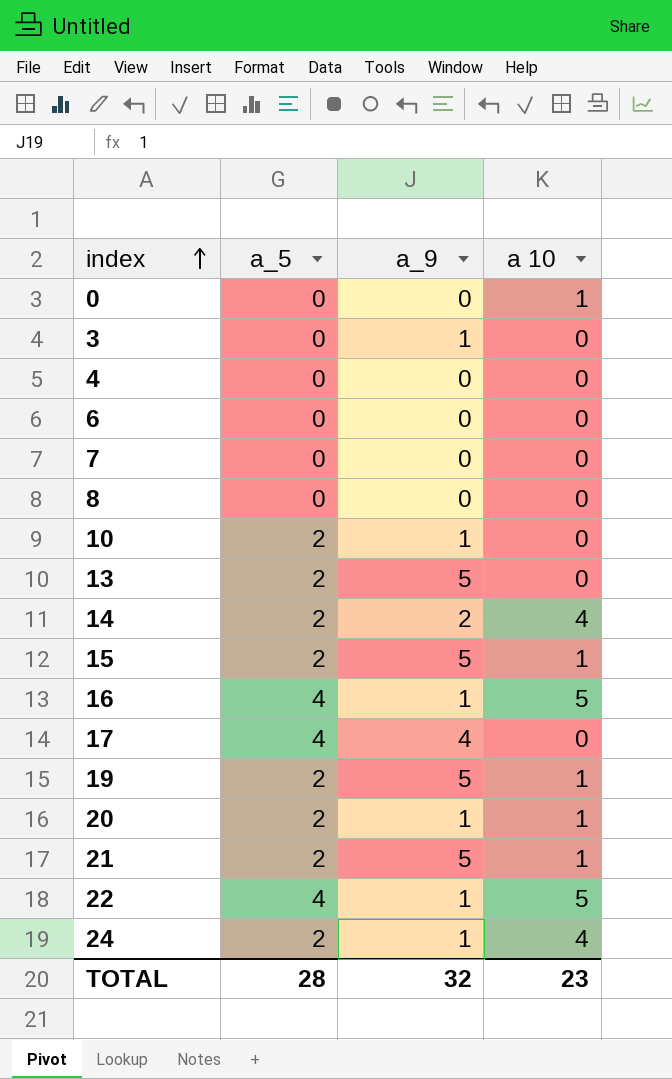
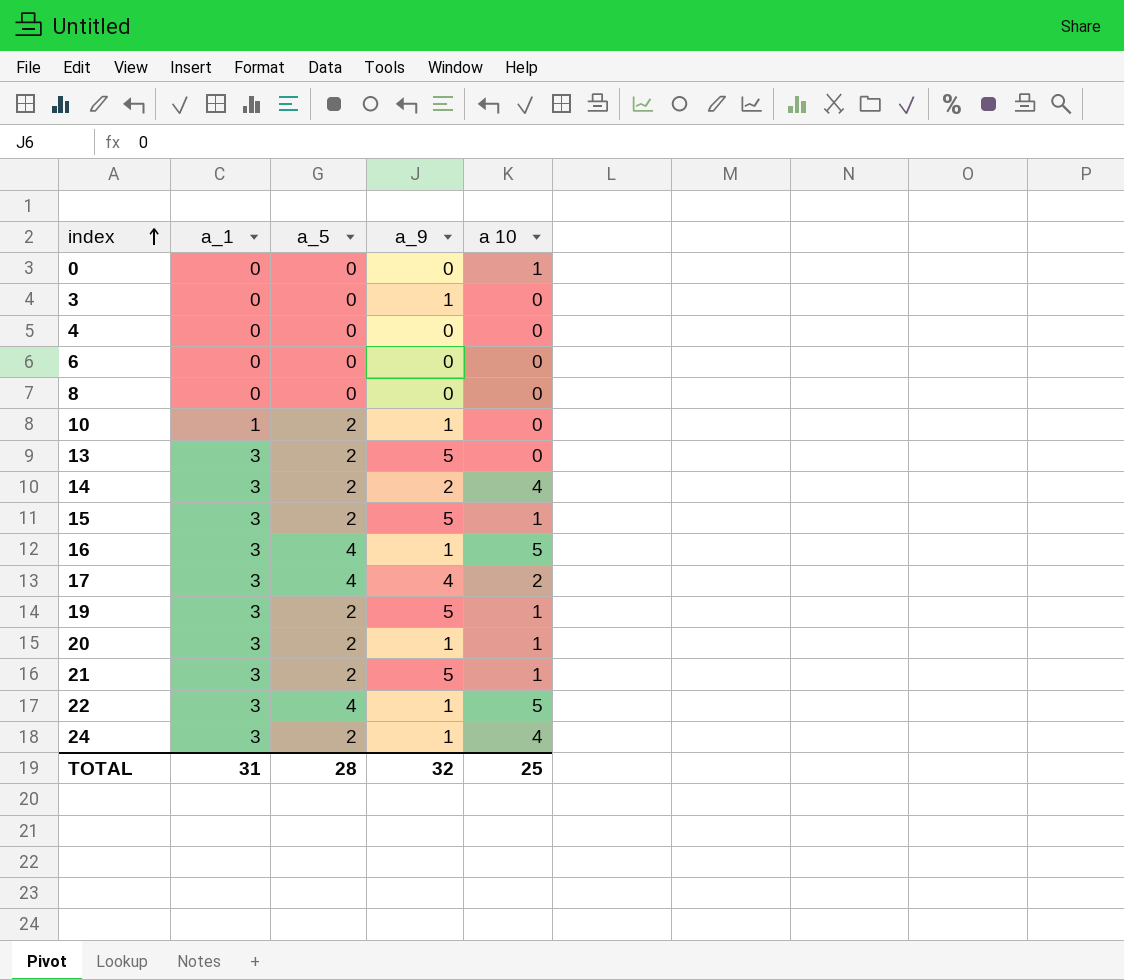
column a_1 | position: none -> 2
row 7: 0 | 0 | 0 -> none
17 | a 10: 0 -> 2
TOTAL | a 10: 23 -> 25

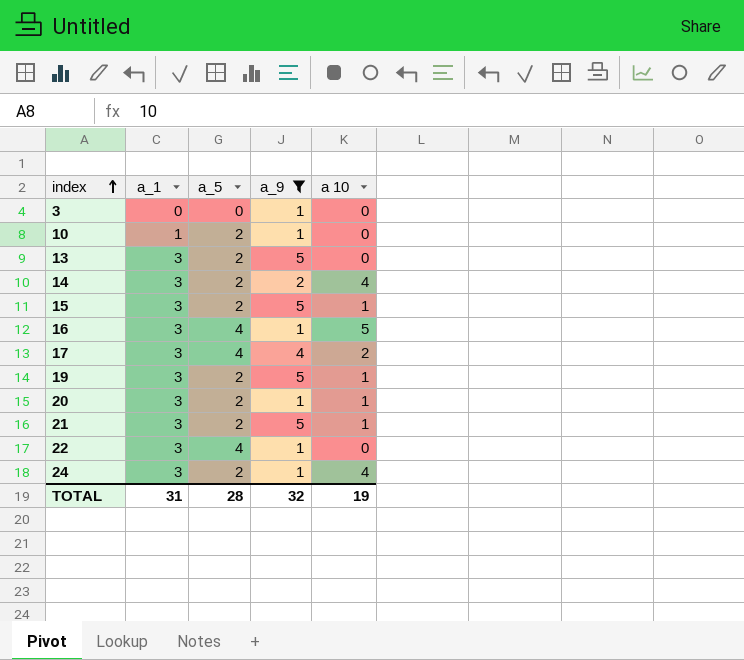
filter: none -> a_9 != 0
22 | a 10: 5 -> 0
TOTAL | a 10: 25 -> 19

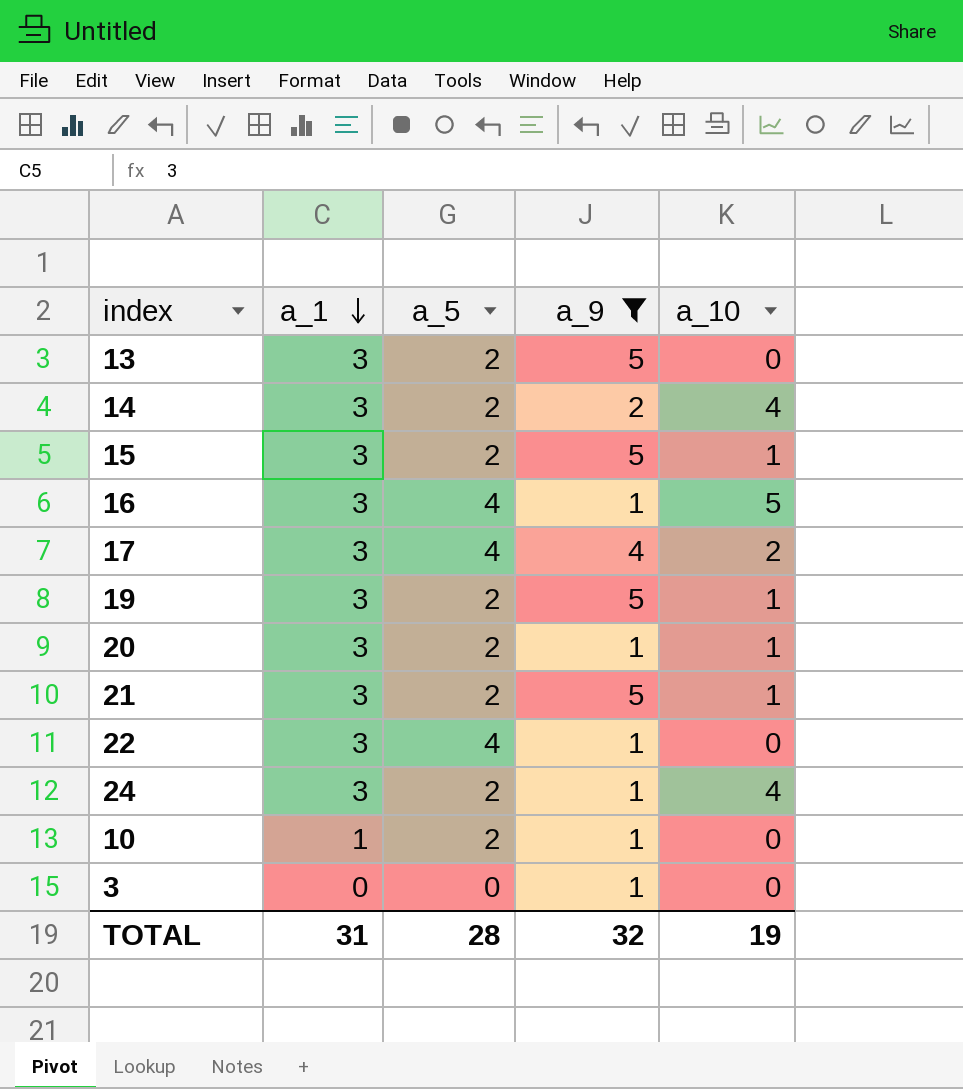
row order: index ascending -> a_1 descending
column name: a 10 -> a_10

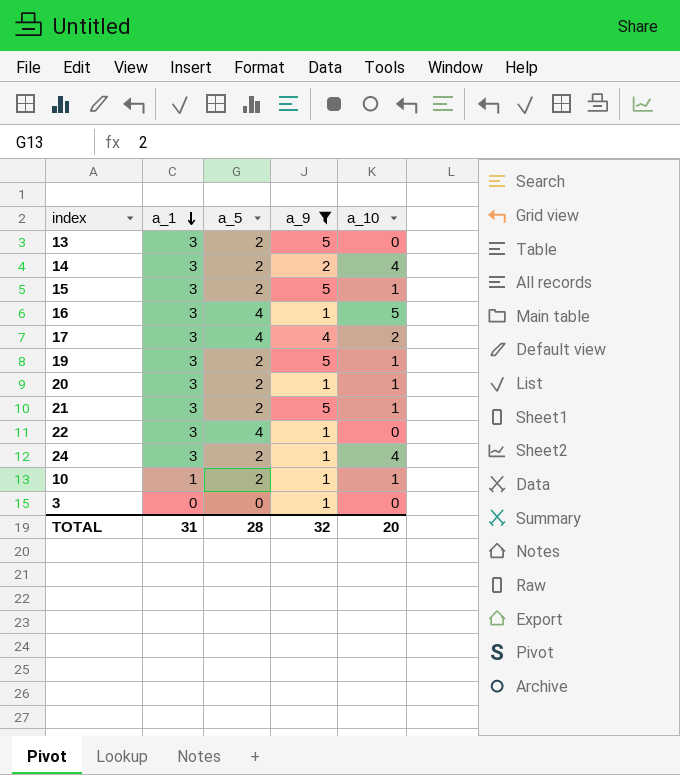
10 | a_10: 0 -> 1
TOTAL | a_10: 19 -> 20

